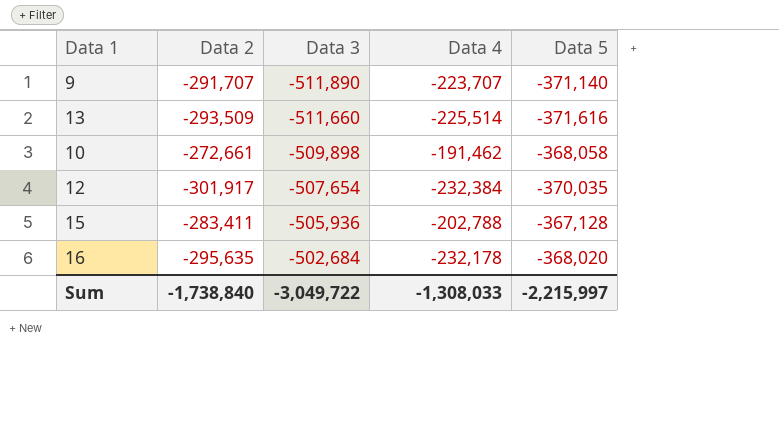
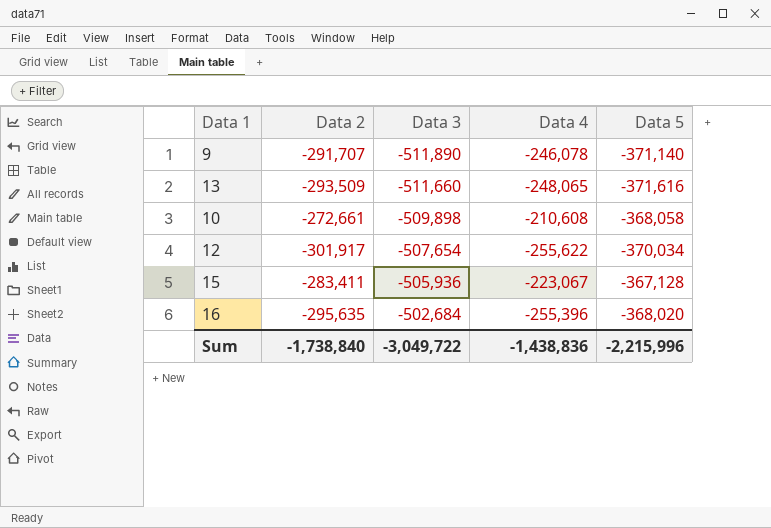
9 | Data 4: -223,707 -> -246,078
13 | Data 4: -225,514 -> -248,065
10 | Data 4: -191,462 -> -210,608
12 | Data 4: -232,384 -> -255,622
12 | Data 5: -370,035 -> -370,034
15 | Data 4: -202,788 -> -223,067
16 | Data 4: -232,178 -> -255,396
Sum | Data 4: -1,308,033 -> -1,438,836
Sum | Data 5: -2,215,997 -> -2,215,996

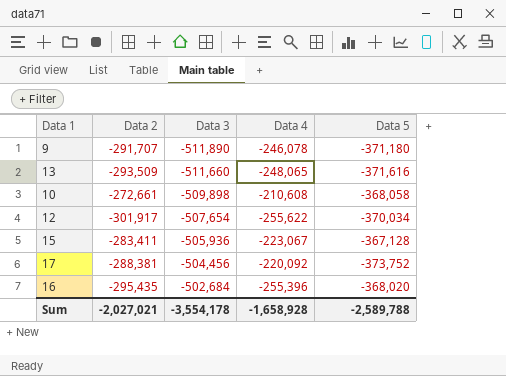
9 | Data 5: -371,140 -> -371,180
row 17: none -> -288,381 | -504,456 | -220,092 | -373,752
16 | Data 2: -295,635 -> -295,435
Sum | Data 2: -1,738,840 -> -2,027,021
Sum | Data 3: -3,049,722 -> -3,554,178
Sum | Data 4: -1,438,836 -> -1,658,928
Sum | Data 5: -2,215,996 -> -2,589,788

